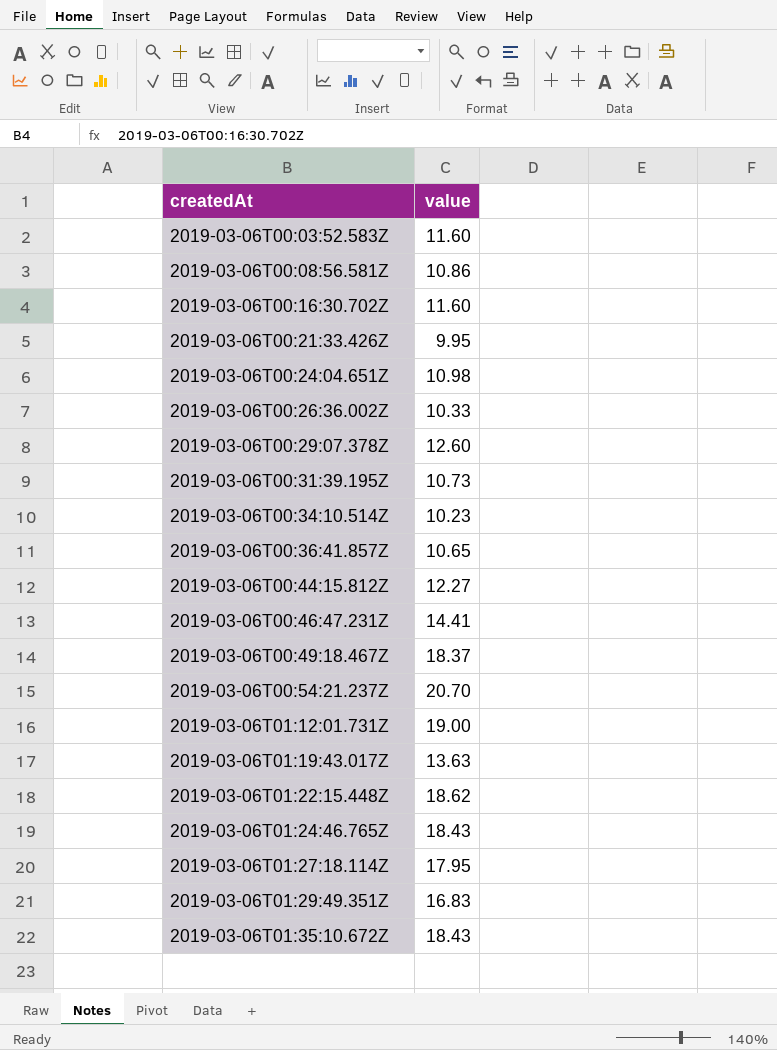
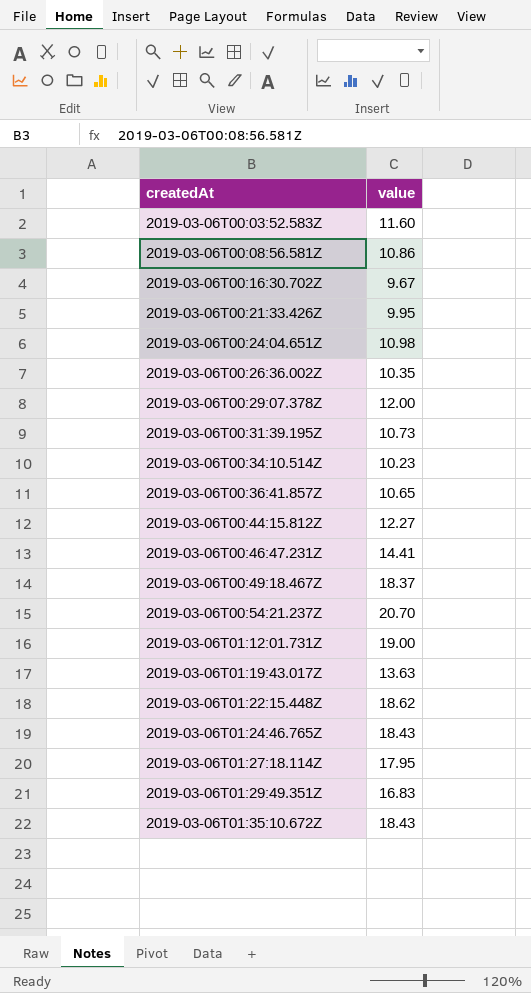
2019-03-06T00:16:30.702Z | value: 11.60 -> 9.67
2019-03-06T00:26:36.002Z | value: 10.33 -> 10.35
2019-03-06T00:29:07.378Z | value: 12.60 -> 12.00

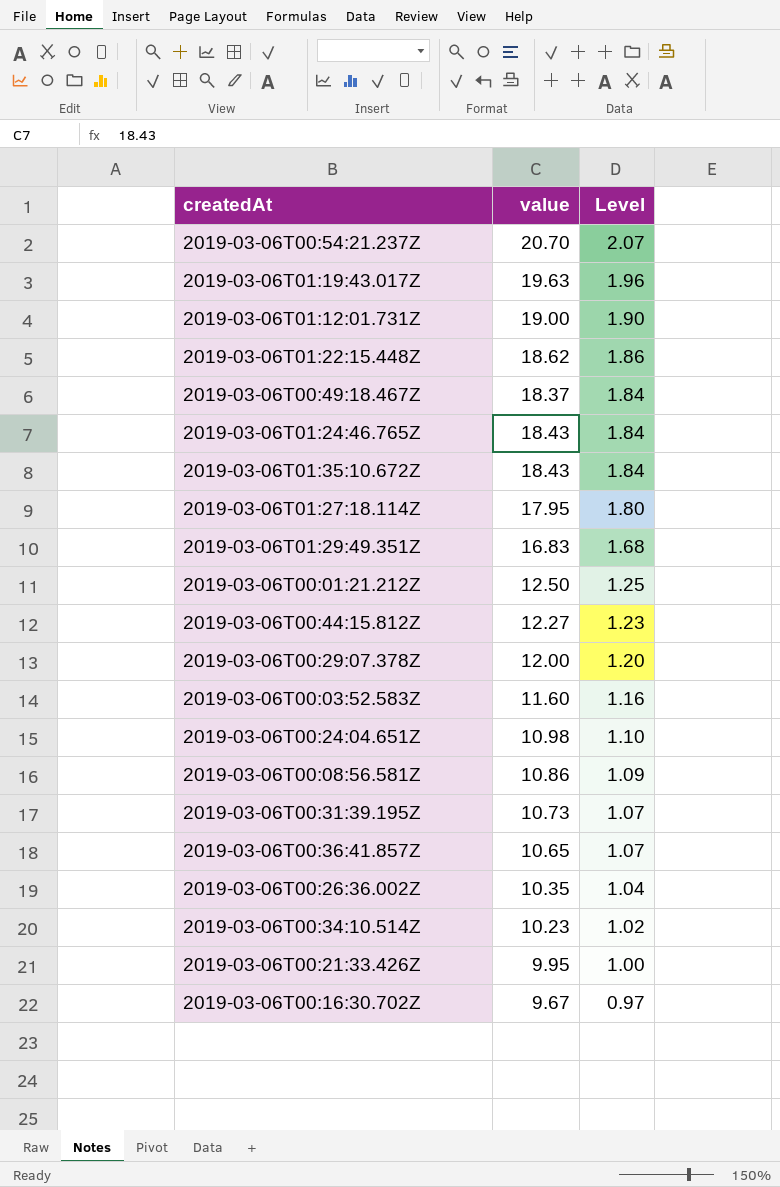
row order: createdAt ascending -> Level descending
column Level | formula: none -> [value] * 0.1
row 2019-03-06T00:46:47.231Z: 14.41 -> none
2019-03-06T01:19:43.017Z | value: 13.63 -> 19.63
row 2019-03-06T00:01:21.212Z: none -> 12.50 | 1.25

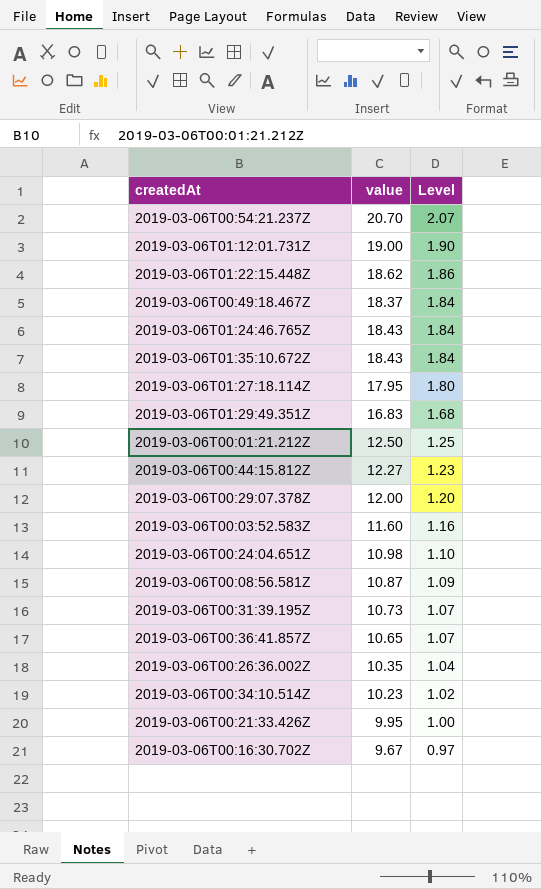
row 2019-03-06T01:19:43.017Z: 19.63 | 1.96 -> none
2019-03-06T00:08:56.581Z | value: 10.86 -> 10.87

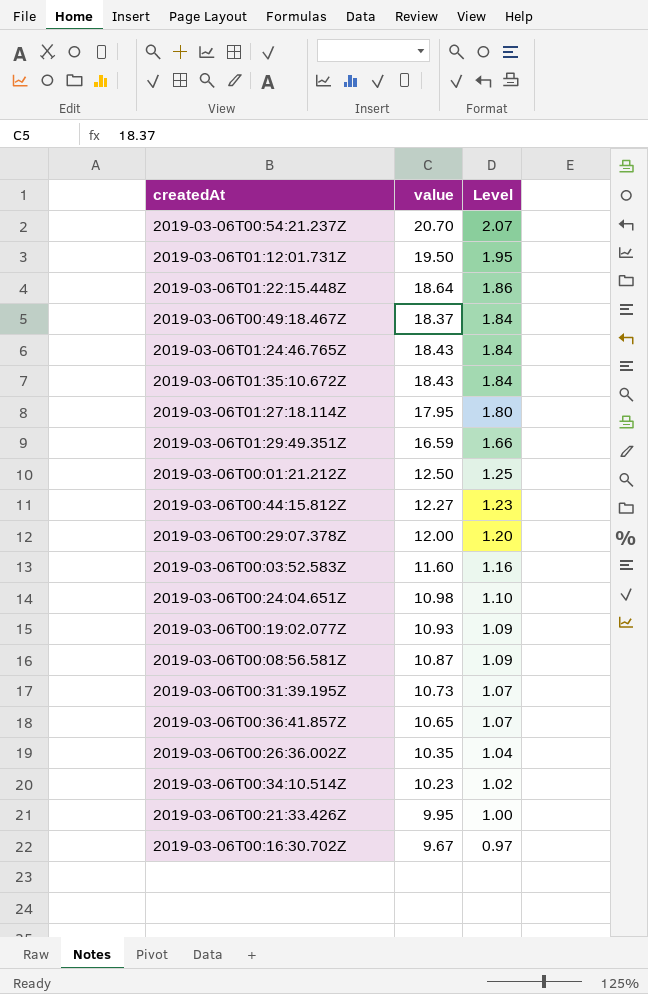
2019-03-06T01:12:01.731Z | value: 19.00 -> 19.50
2019-03-06T01:12:01.731Z | Level: 1.90 -> 1.95
2019-03-06T01:22:15.448Z | value: 18.62 -> 18.64
2019-03-06T01:29:49.351Z | value: 16.83 -> 16.59
2019-03-06T01:29:49.351Z | Level: 1.68 -> 1.66
row 2019-03-06T00:19:02.077Z: none -> 10.93 | 1.09

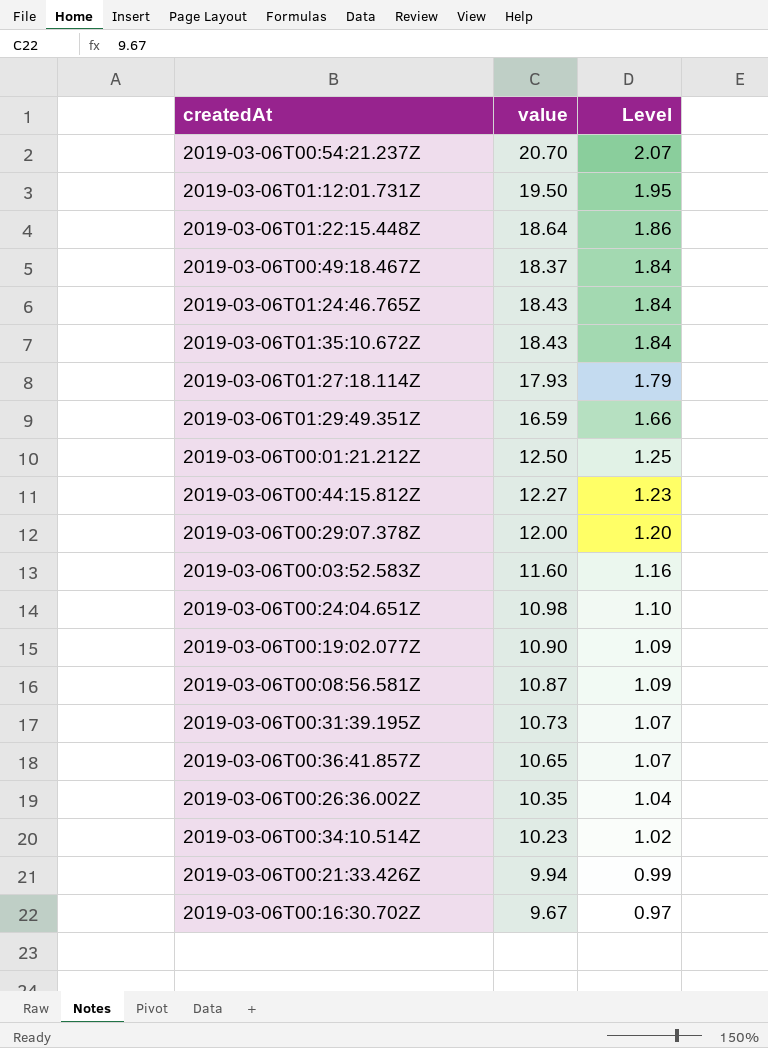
2019-03-06T01:27:18.114Z | value: 17.95 -> 17.93
2019-03-06T01:27:18.114Z | Level: 1.80 -> 1.79
2019-03-06T00:19:02.077Z | value: 10.93 -> 10.90
2019-03-06T00:21:33.426Z | value: 9.95 -> 9.94
2019-03-06T00:21:33.426Z | Level: 1.00 -> 0.99

